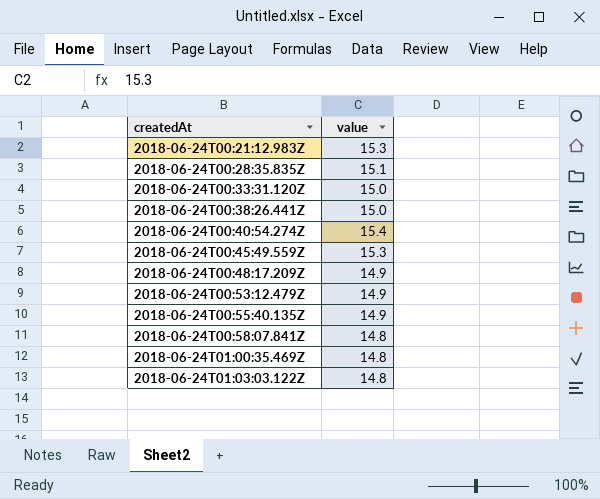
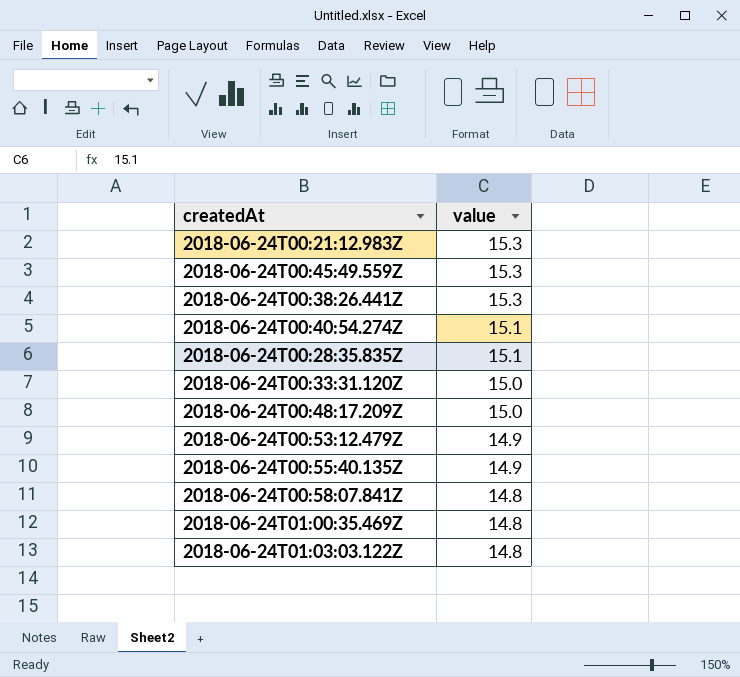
row order: createdAt ascending -> value descending
2018-06-24T00:38:26.441Z | value: 15.0 -> 15.3
2018-06-24T00:40:54.274Z | value: 15.4 -> 15.1
2018-06-24T00:48:17.209Z | value: 14.9 -> 15.0

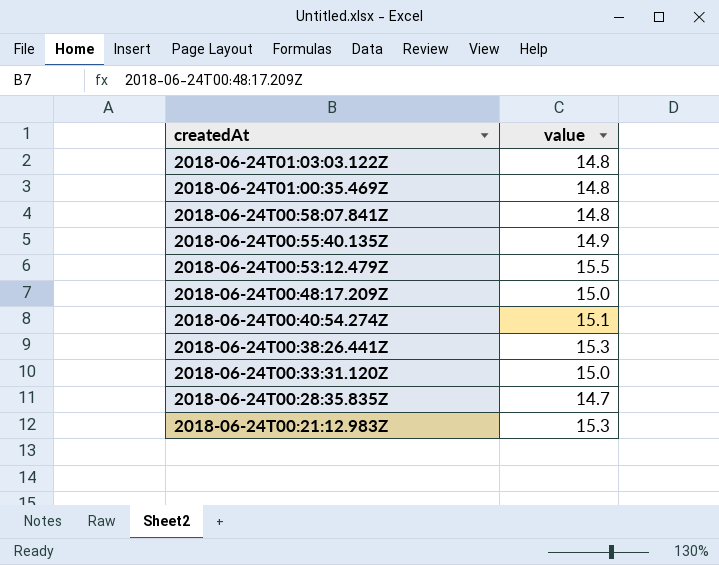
row order: value descending -> createdAt descending
row 2018-06-24T00:45:49.559Z: 15.3 -> none
2018-06-24T00:53:12.479Z | value: 14.9 -> 15.5
2018-06-24T00:28:35.835Z | value: 15.1 -> 14.7

